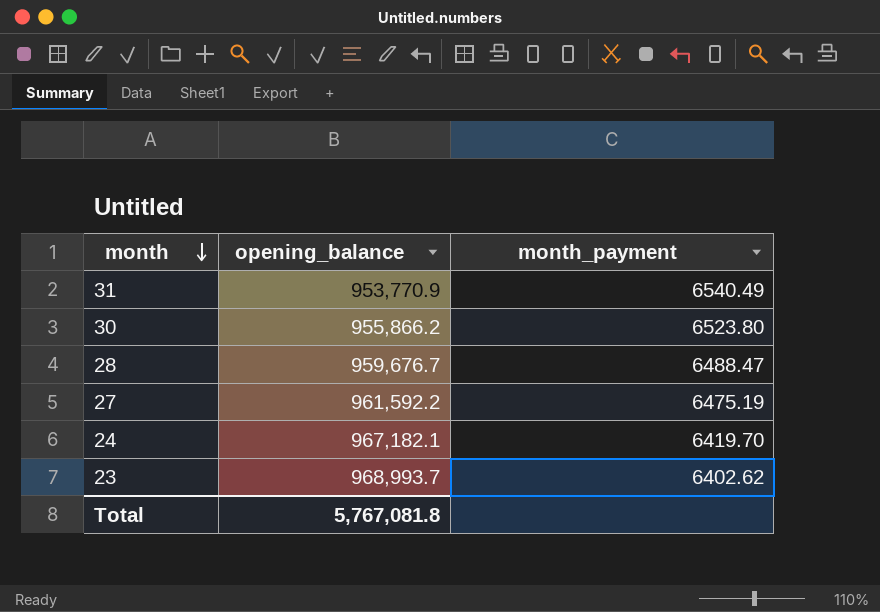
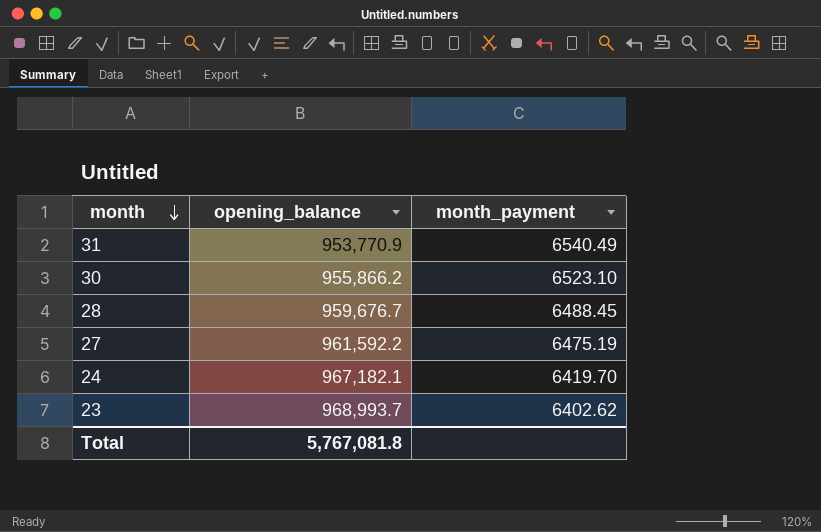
30 | month_payment: 6523.80 -> 6523.10
28 | month_payment: 6488.47 -> 6488.45

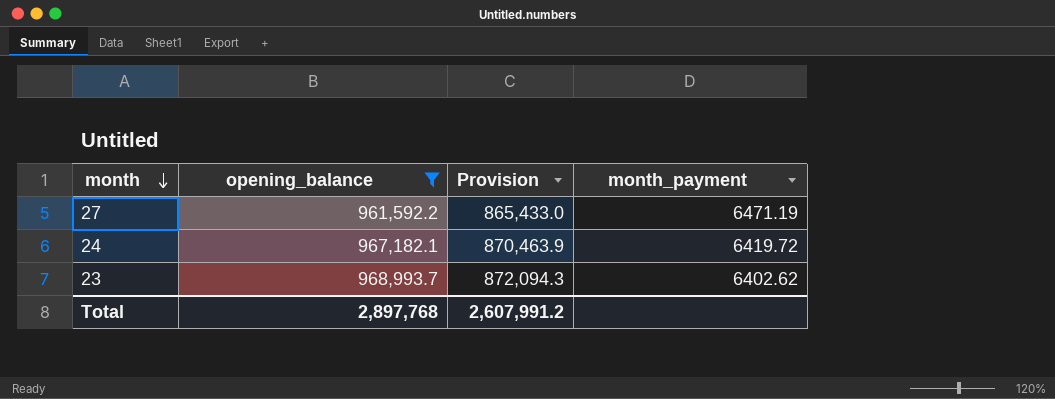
filter: none -> opening_balance >= 961,592.2
column Provision | formula: none -> [opening_balance] * 0.9
27 | month_payment: 6475.19 -> 6471.19
24 | month_payment: 6419.70 -> 6419.72
Total | opening_balance: 5,767,081.8 -> 2,897,768

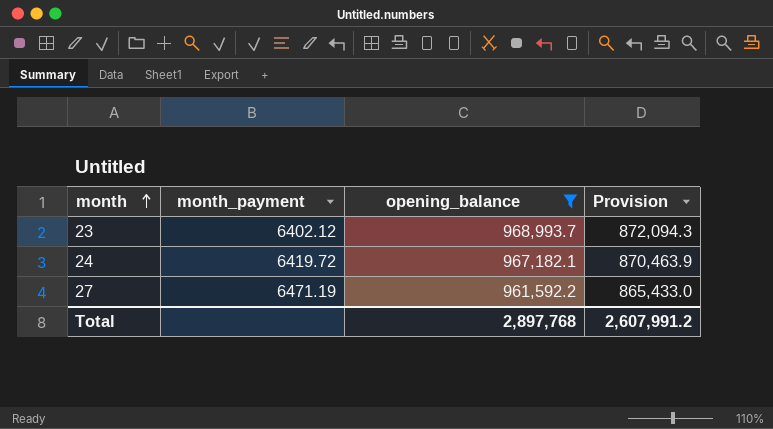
row order: month descending -> month ascending
column month_payment | position: 4 -> 2
23 | month_payment: 6402.62 -> 6402.12

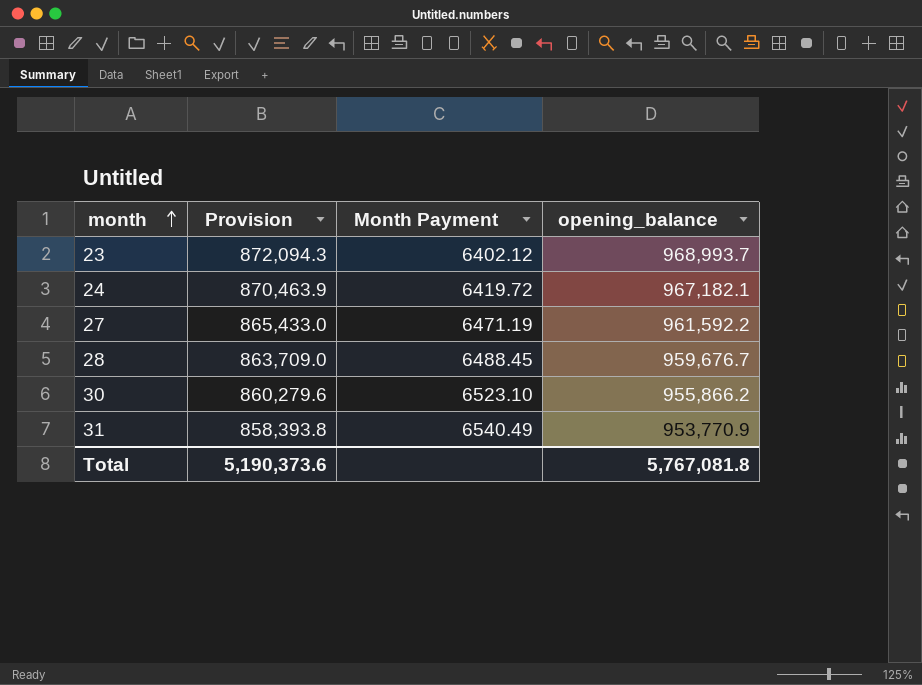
filter: opening_balance >= 961,592.2 -> none
column Provision | position: 4 -> 2
column name: month_payment -> Month Payment
Total | Provision: 2,607,991.2 -> 5,190,373.6
Total | opening_balance: 2,897,768 -> 5,767,081.8

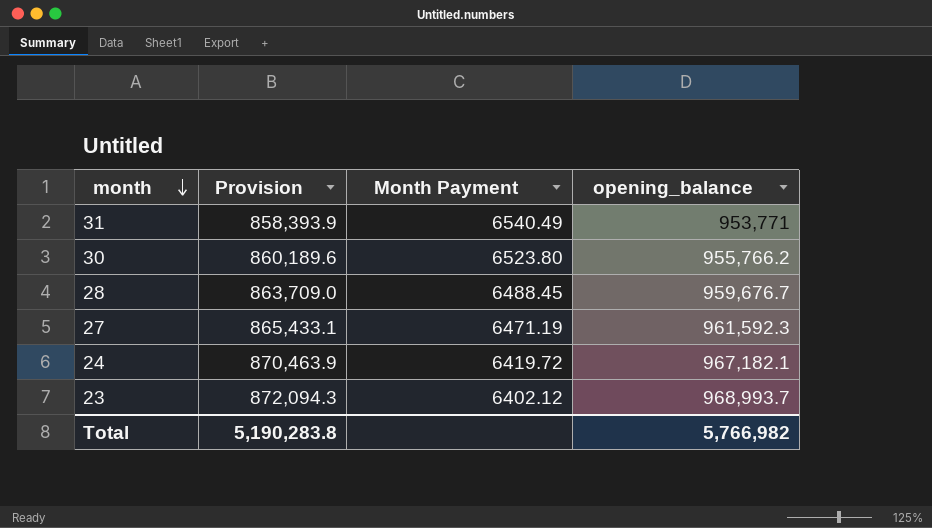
row order: month ascending -> month descending
31 | Provision: 858,393.8 -> 858,393.9
31 | opening_balance: 953,770.9 -> 953,771
30 | Provision: 860,279.6 -> 860,189.6
30 | Month Payment: 6523.10 -> 6523.80
30 | opening_balance: 955,866.2 -> 955,766.2
27 | Provision: 865,433.0 -> 865,433.1
27 | opening_balance: 961,592.2 -> 961,592.3
Total | Provision: 5,190,373.6 -> 5,190,283.8
Total | opening_balance: 5,767,081.8 -> 5,766,982

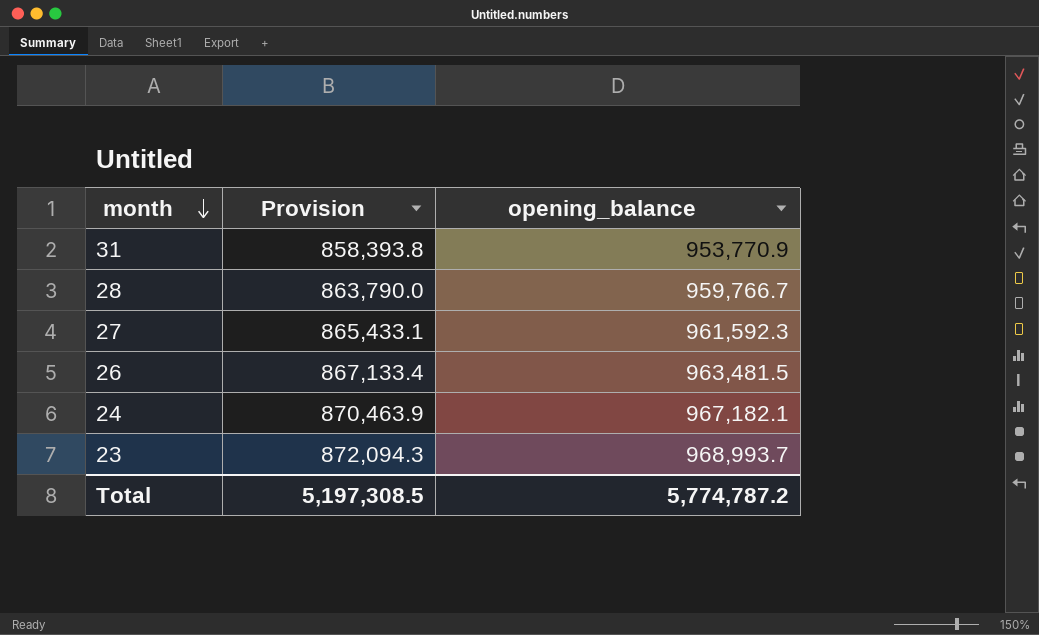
column Month Payment | position: 3 -> none
row 30: 860,189.6 | 6523.80 | 955,766.2 -> none
31 | Provision: 858,393.9 -> 858,393.8
31 | opening_balance: 953,771 -> 953,770.9
28 | Provision: 863,709.0 -> 863,790.0
28 | opening_balance: 959,676.7 -> 959,766.7
row 26: none -> 867,133.4 | 963,481.5
Total | Provision: 5,190,283.8 -> 5,197,308.5
Total | opening_balance: 5,766,982 -> 5,774,787.2

